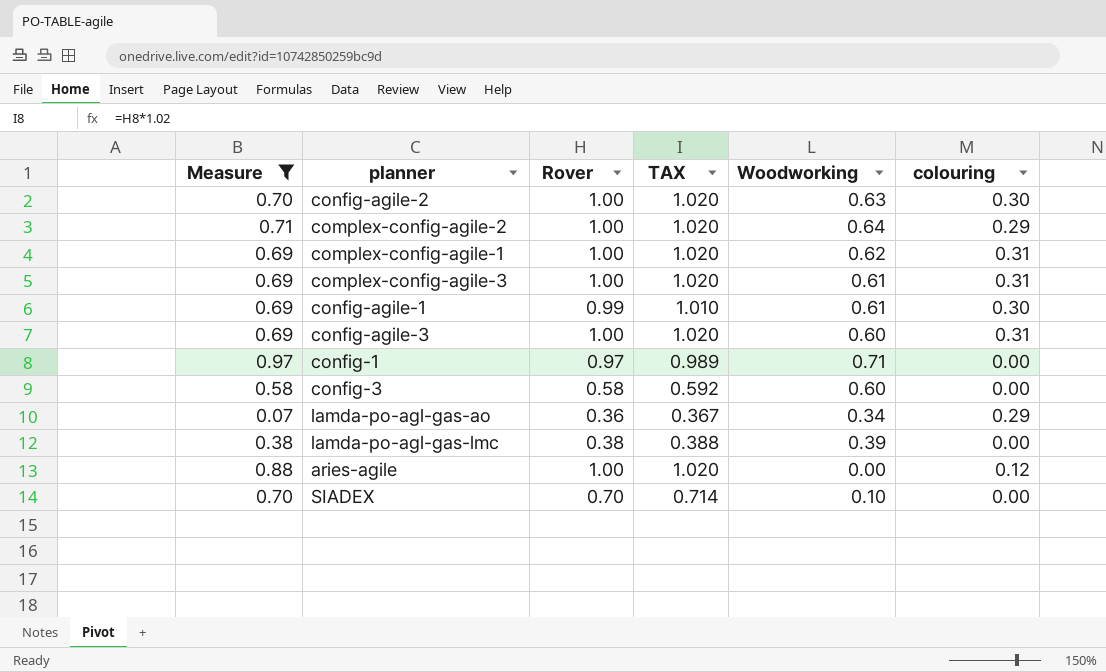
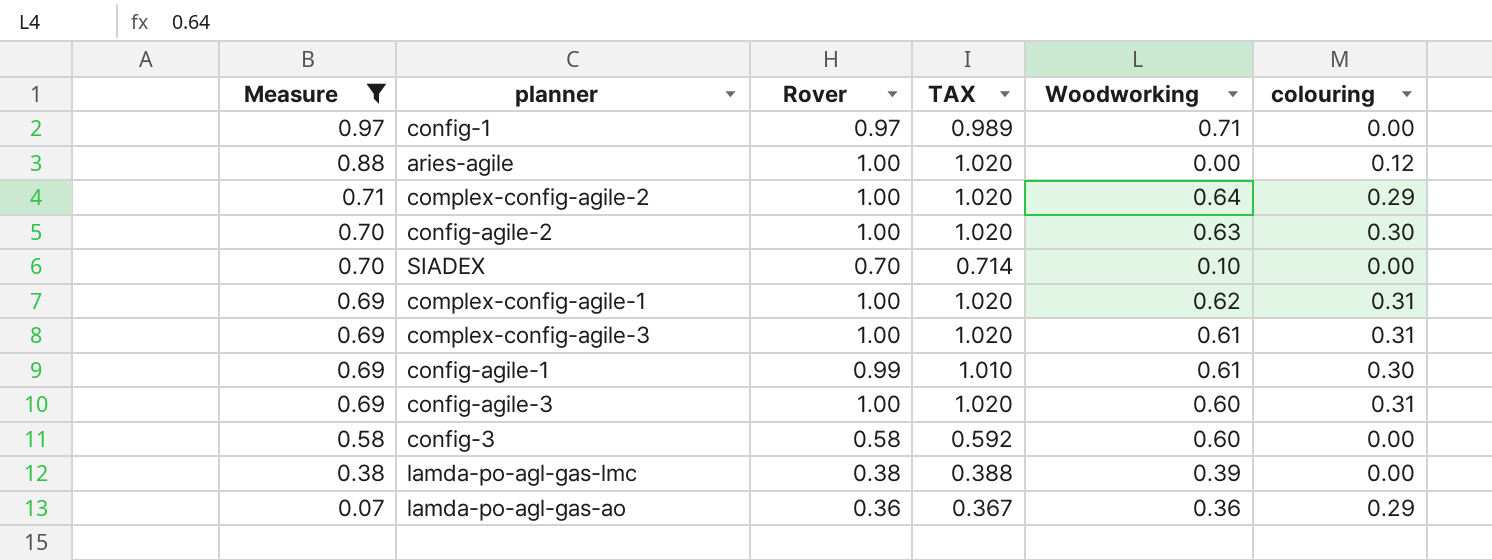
row order: none -> Measure descending
lamda-po-agl-gas-ao | Woodworking: 0.34 -> 0.36

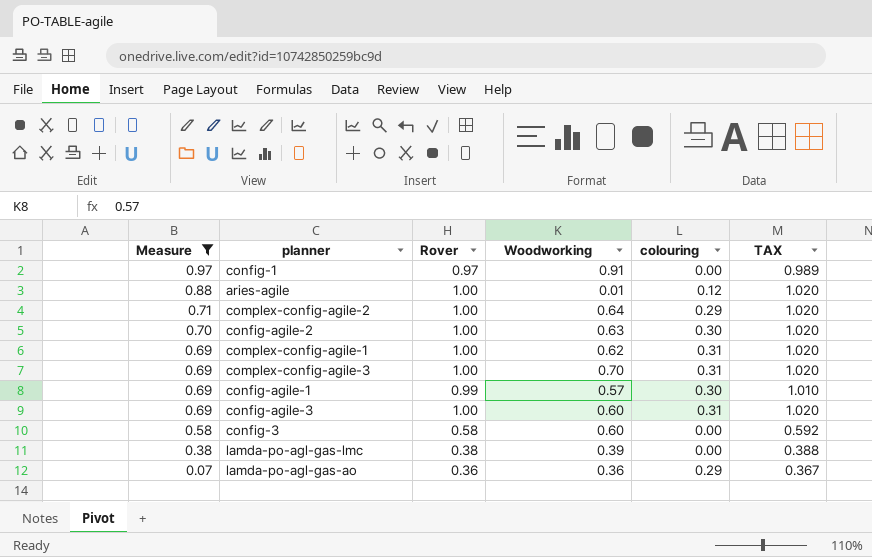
column TAX | position: 4 -> 6
row SIADEX: 0.70 | 0.70 | 0.714 | 0.10 | 0.00 -> none
config-1 | Woodworking: 0.71 -> 0.91
aries-agile | Woodworking: 0.00 -> 0.01
complex-config-agile-3 | Woodworking: 0.61 -> 0.70
config-agile-1 | Woodworking: 0.61 -> 0.57

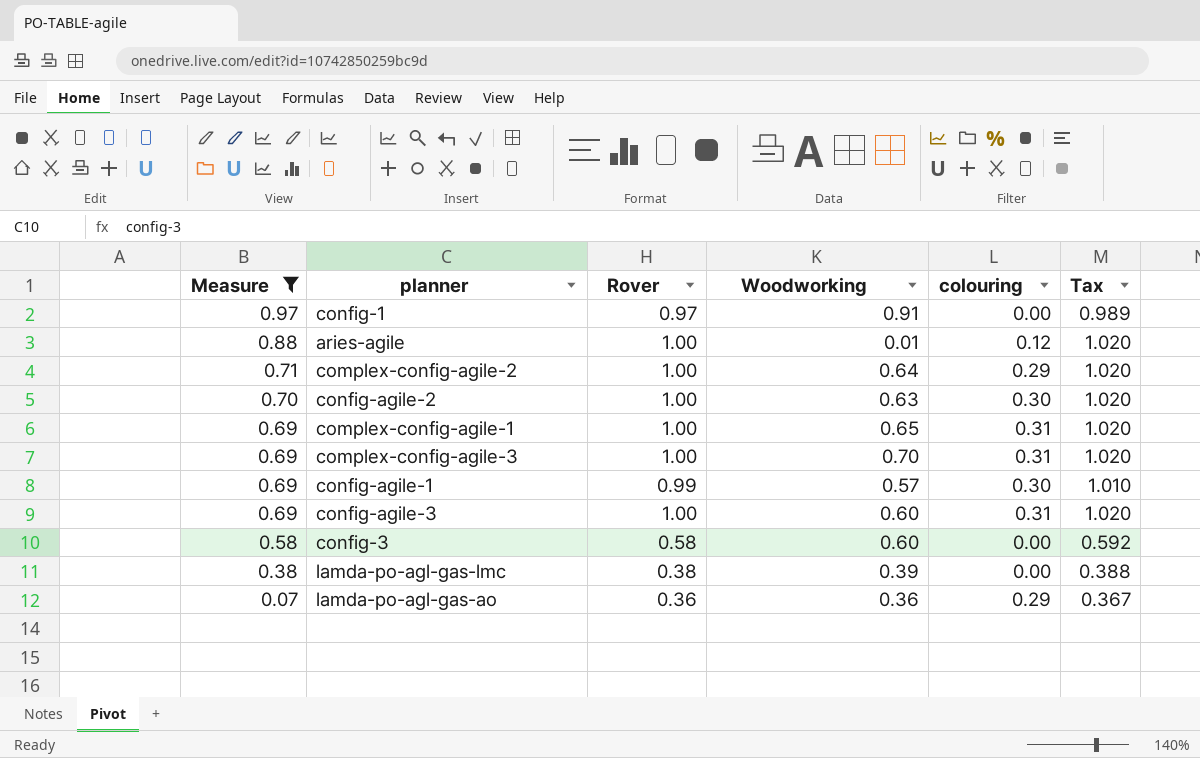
column name: TAX -> Tax
complex-config-agile-1 | Woodworking: 0.62 -> 0.65

